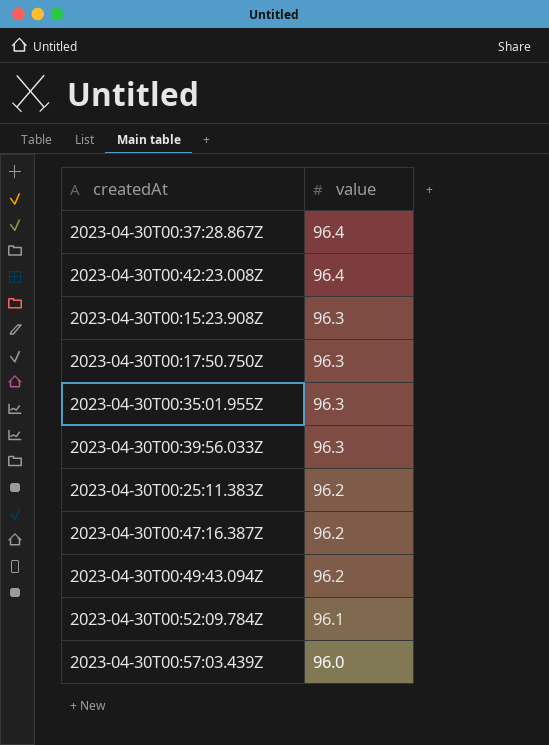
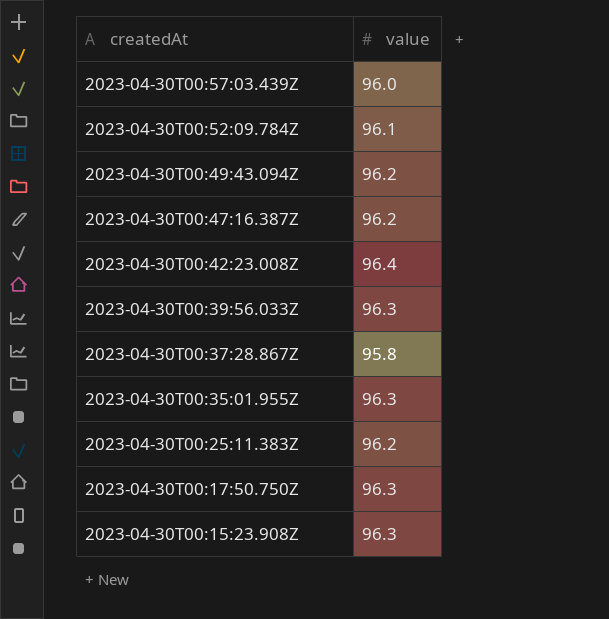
row order: value descending -> createdAt descending
2023-04-30T00:37:28.867Z | value: 96.4 -> 95.8

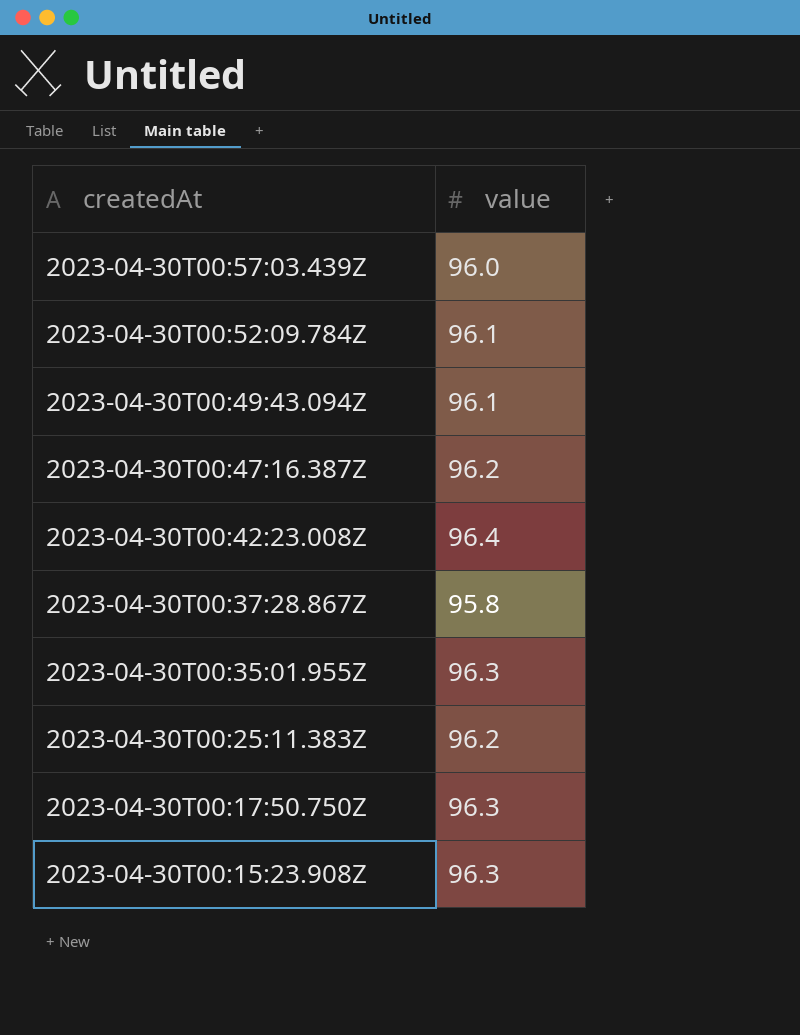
row 2023-04-30T00:39:56.033Z: 96.3 -> none
2023-04-30T00:49:43.094Z | value: 96.2 -> 96.1

